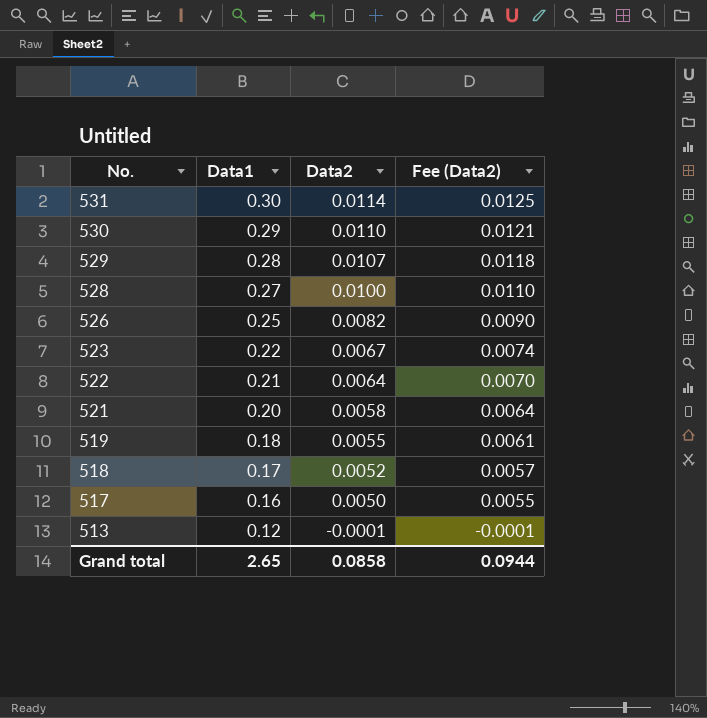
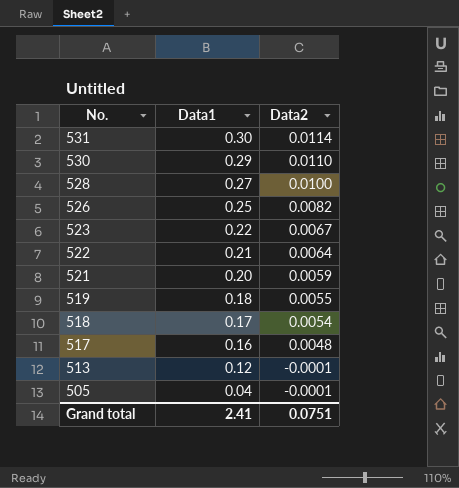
column Fee (Data2) | formula: [Data2] * 1.1 -> none
row 529: 0.28 | 0.0107 | 0.0118 -> none
521 | Data2: 0.0058 -> 0.0059
518 | Data2: 0.0052 -> 0.0054
517 | Data2: 0.0050 -> 0.0048
row 505: none -> 0.04 | -0.0001
Grand total | Data1: 2.65 -> 2.41
Grand total | Data2: 0.0858 -> 0.0751

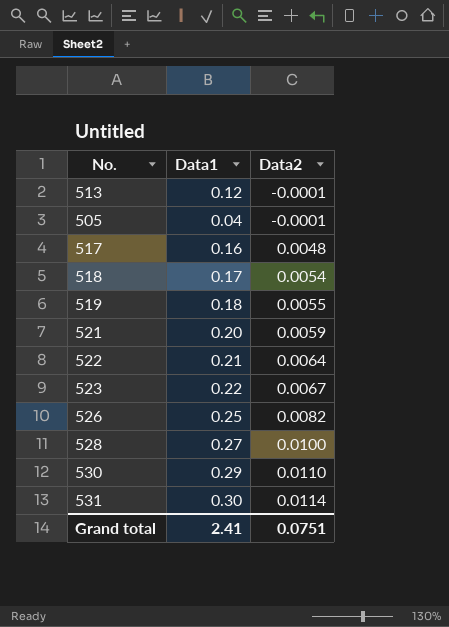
row order: No. descending -> Data2 ascending

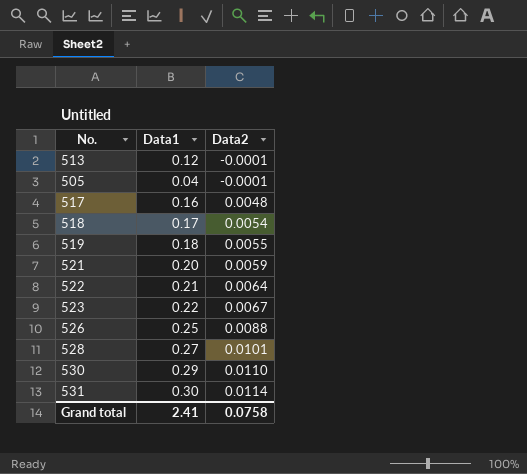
526 | Data2: 0.0082 -> 0.0088
528 | Data2: 0.0100 -> 0.0101
Grand total | Data2: 0.0751 -> 0.0758

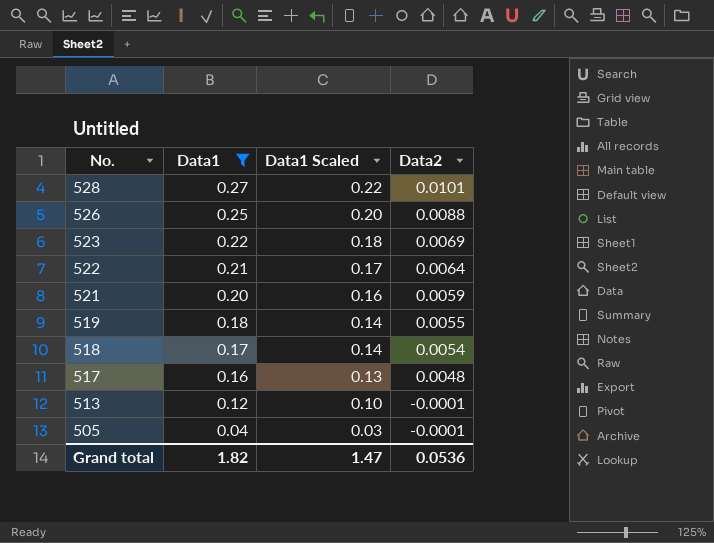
filter: none -> Data1 <= 0.27
row order: Data2 ascending -> No. descending
column Data1 Scaled | formula: none -> [Data1] * 0.8
523 | Data2: 0.0067 -> 0.0069
Grand total | Data1: 2.41 -> 1.82
Grand total | Data2: 0.0758 -> 0.0536

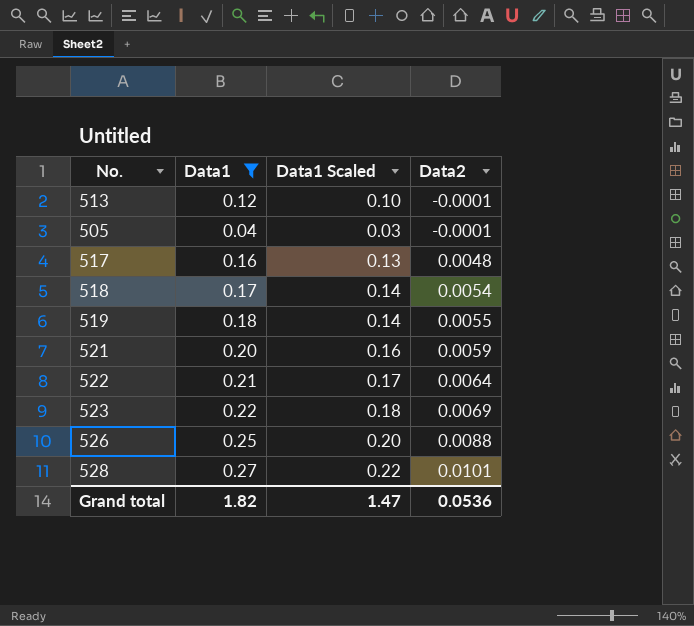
row order: No. descending -> Data2 ascending

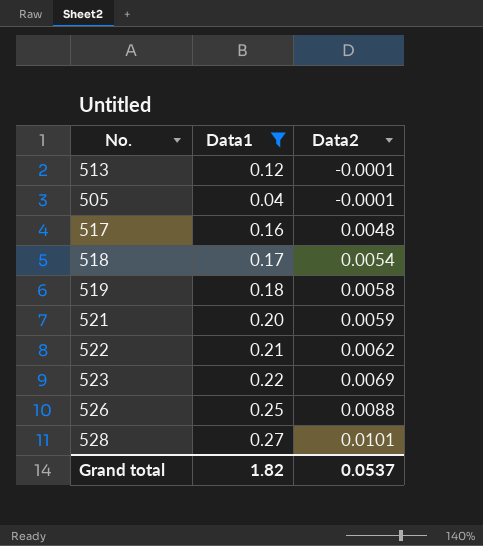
column Data1 Scaled | formula: [Data1] * 0.8 -> none
519 | Data2: 0.0055 -> 0.0058
522 | Data2: 0.0064 -> 0.0062
Grand total | Data2: 0.0536 -> 0.0537

